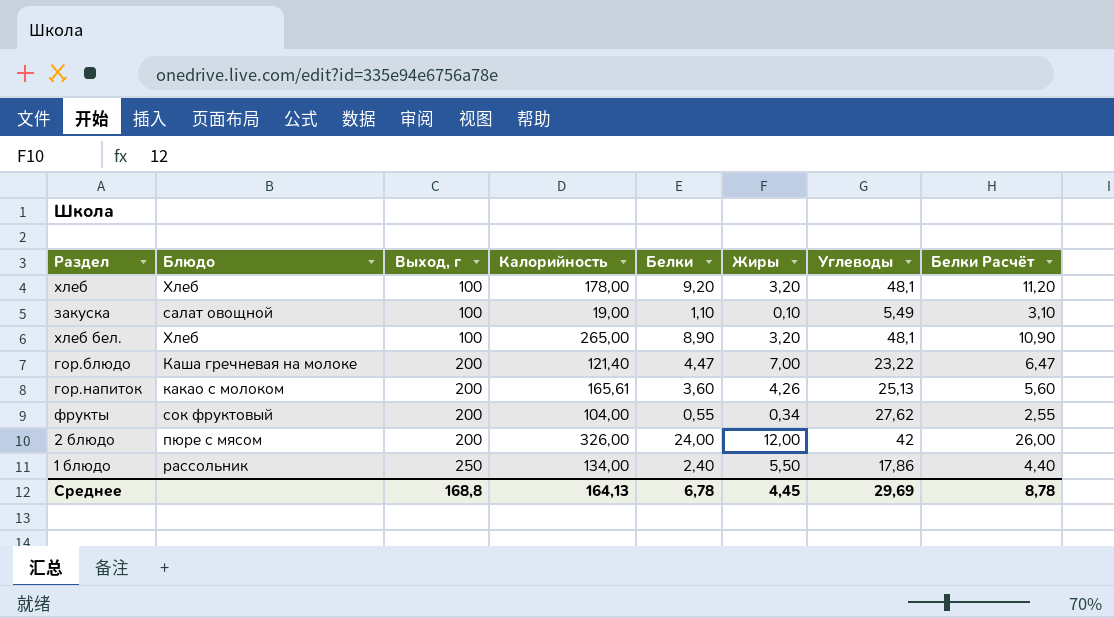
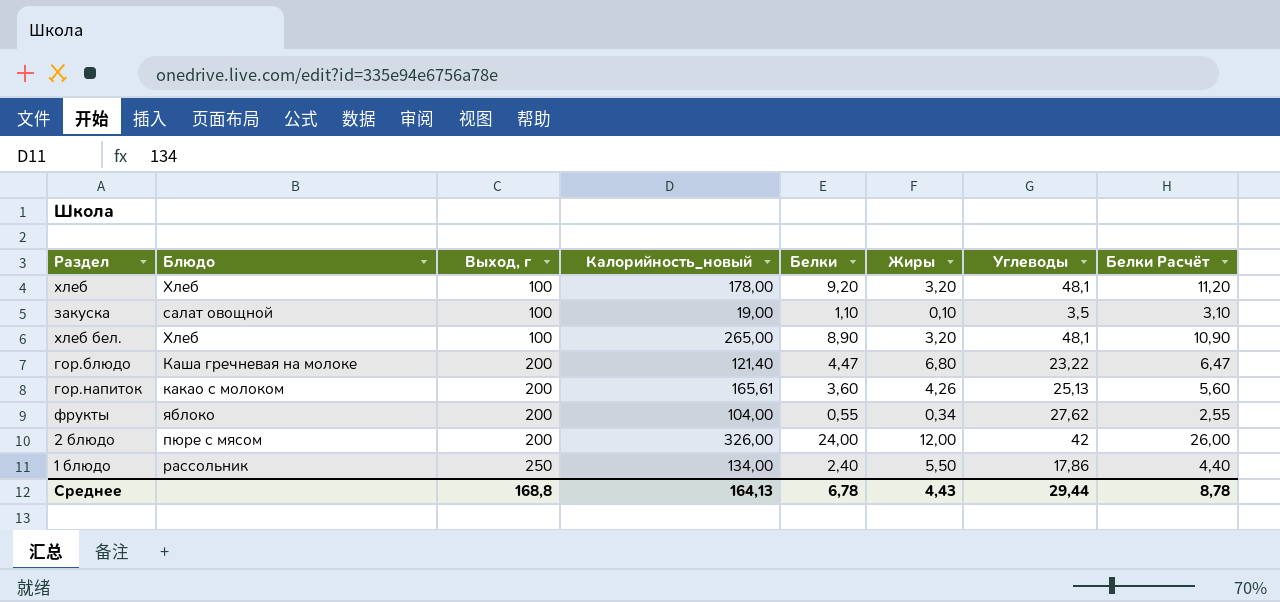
column name: Калорийность -> Калорийность_новый
закуска | Углеводы: 5,49 -> 3,5
гор.блюдо | Жиры: 7,00 -> 6,80
фрукты | Блюдо: сок фруктовый -> яблоко
Среднее | Жиры: 4,45 -> 4,43
Среднее | Углеводы: 29,69 -> 29,44

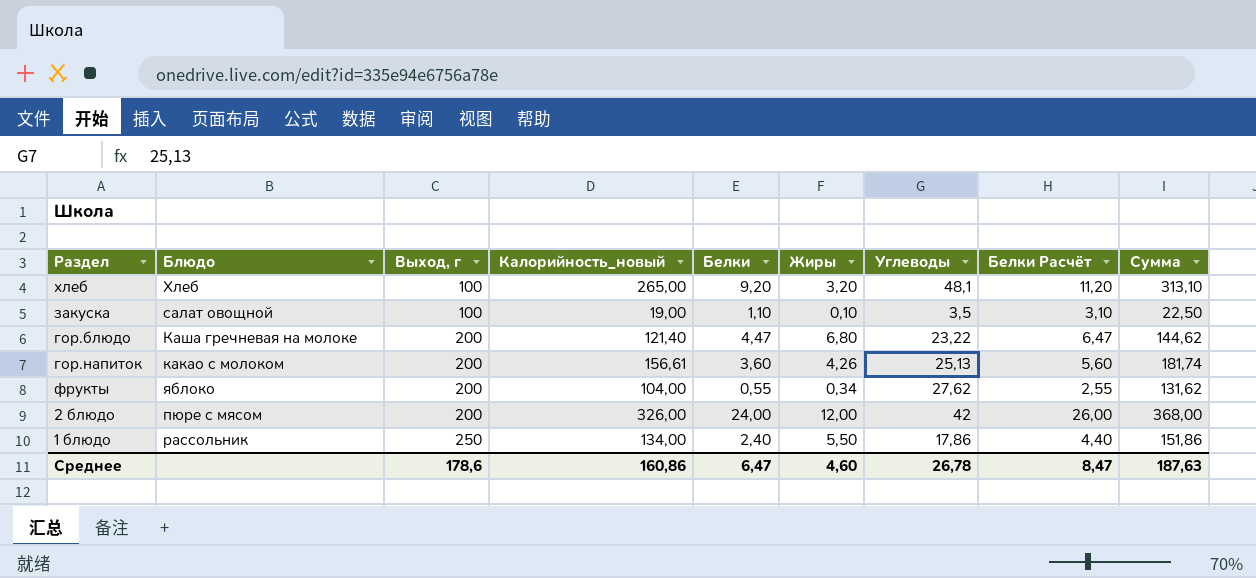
column Сумма | formula: none -> [Калорийность_новый] + [Углеводы]
row хлеб бел.: Хлеб | 100 | 265,00 | 8,90 | 3,20 | 48,1 | 10,90 -> none
хлеб | Калорийность_новый: 178,00 -> 265,00
гор.напиток | Калорийность_новый: 165,61 -> 156,61
Среднее | Выход, г: 168,8 -> 178,6
Среднее | Калорийность_новый: 164,13 -> 160,86
Среднее | Белки: 6,78 -> 6,47
Среднее | Жиры: 4,43 -> 4,60
Среднее | Углеводы: 29,44 -> 26,78
Среднее | Белки Расчёт: 8,78 -> 8,47

